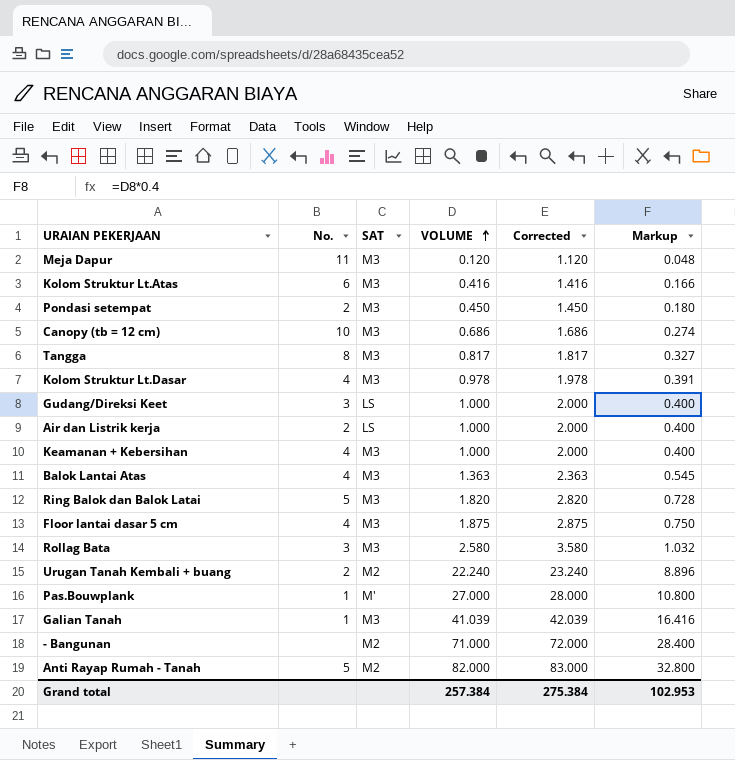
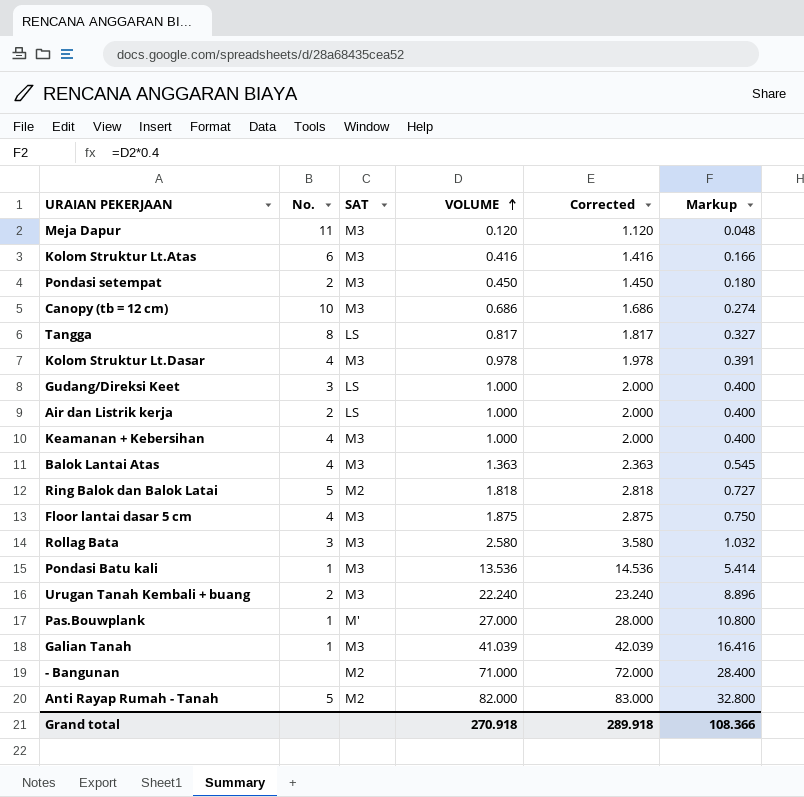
Tangga | SAT: M3 -> LS
Ring Balok dan Balok Latai | SAT: M3 -> M2
Ring Balok dan Balok Latai | VOLUME: 1.820 -> 1.818
Ring Balok dan Balok Latai | Corrected: 2.820 -> 2.818
Ring Balok dan Balok Latai | Markup: 0.728 -> 0.727
row Pondasi Batu kali: none -> 1 | M3 | 13.536 | 14.536 | 5.414
Urugan Tanah Kembali + buang | SAT: M2 -> M3
Grand total | VOLUME: 257.384 -> 270.918
Grand total | Corrected: 275.384 -> 289.918
Grand total | Markup: 102.953 -> 108.366

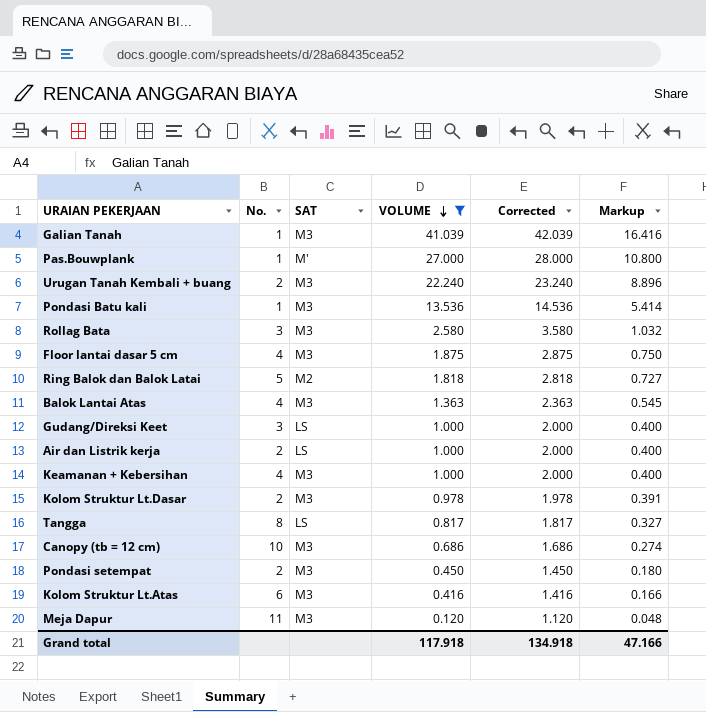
filter: none -> VOLUME <= 41.039
row order: VOLUME ascending -> VOLUME descending
Kolom Struktur Lt.Dasar | No.: 4 -> 2
Grand total | VOLUME: 270.918 -> 117.918
Grand total | Corrected: 289.918 -> 134.918
Grand total | Markup: 108.366 -> 47.166

